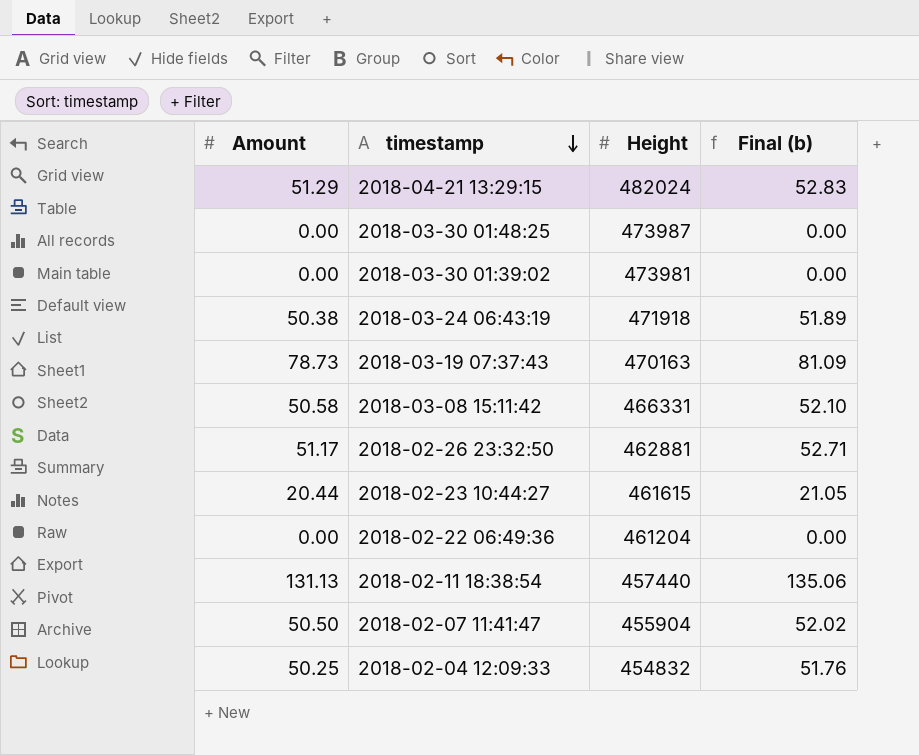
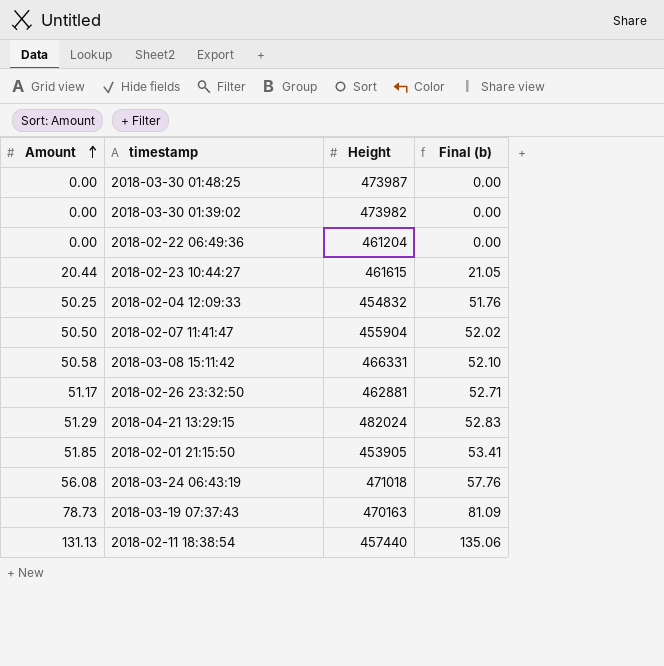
row order: timestamp descending -> Amount ascending
2018-03-30 01:39:02 | Height: 473981 -> 473982
row 2018-02-01 21:15:50: none -> 51.85 | 453905 | 53.41
2018-03-24 06:43:19 | Amount: 50.38 -> 56.08
2018-03-24 06:43:19 | Height: 471918 -> 471018
2018-03-24 06:43:19 | Final (b): 51.89 -> 57.76

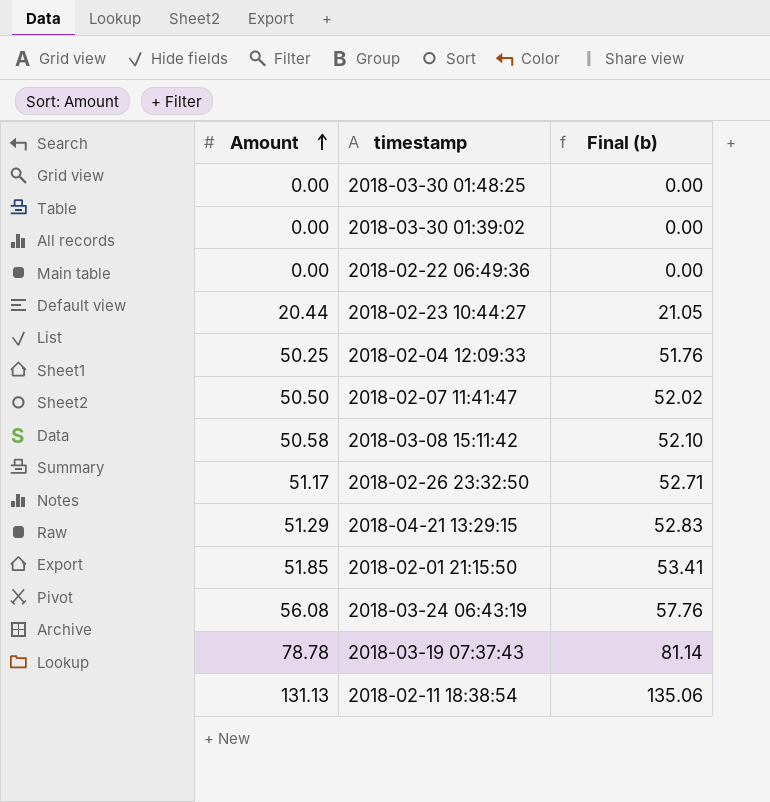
column Height | position: 3 -> none
2018-03-19 07:37:43 | Amount: 78.73 -> 78.78
2018-03-19 07:37:43 | Final (b): 81.09 -> 81.14

